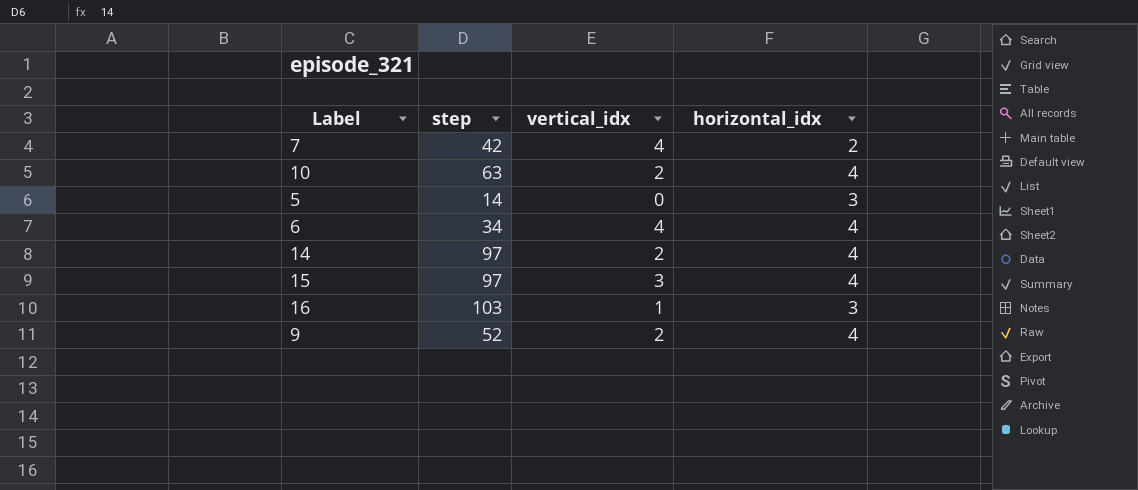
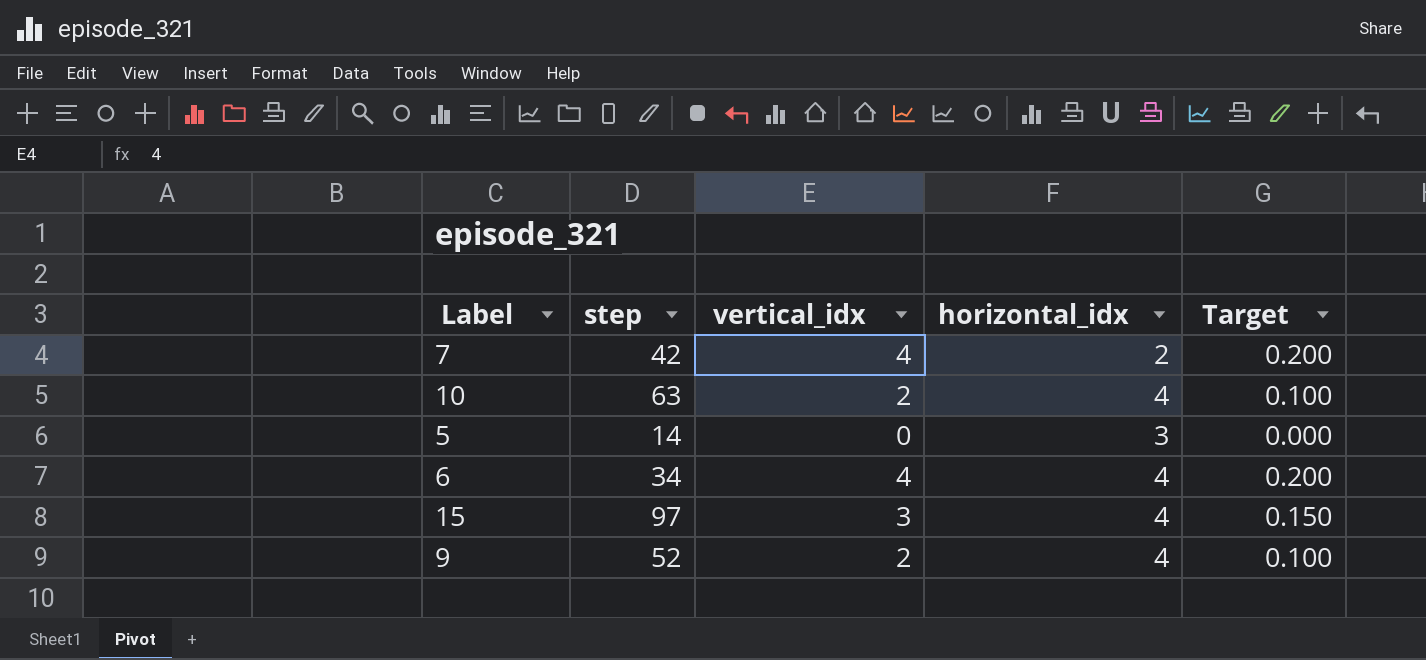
column Target | formula: none -> [vertical_idx] * 0.05
row 14: 97 | 2 | 4 -> none
row 16: 103 | 1 | 3 -> none

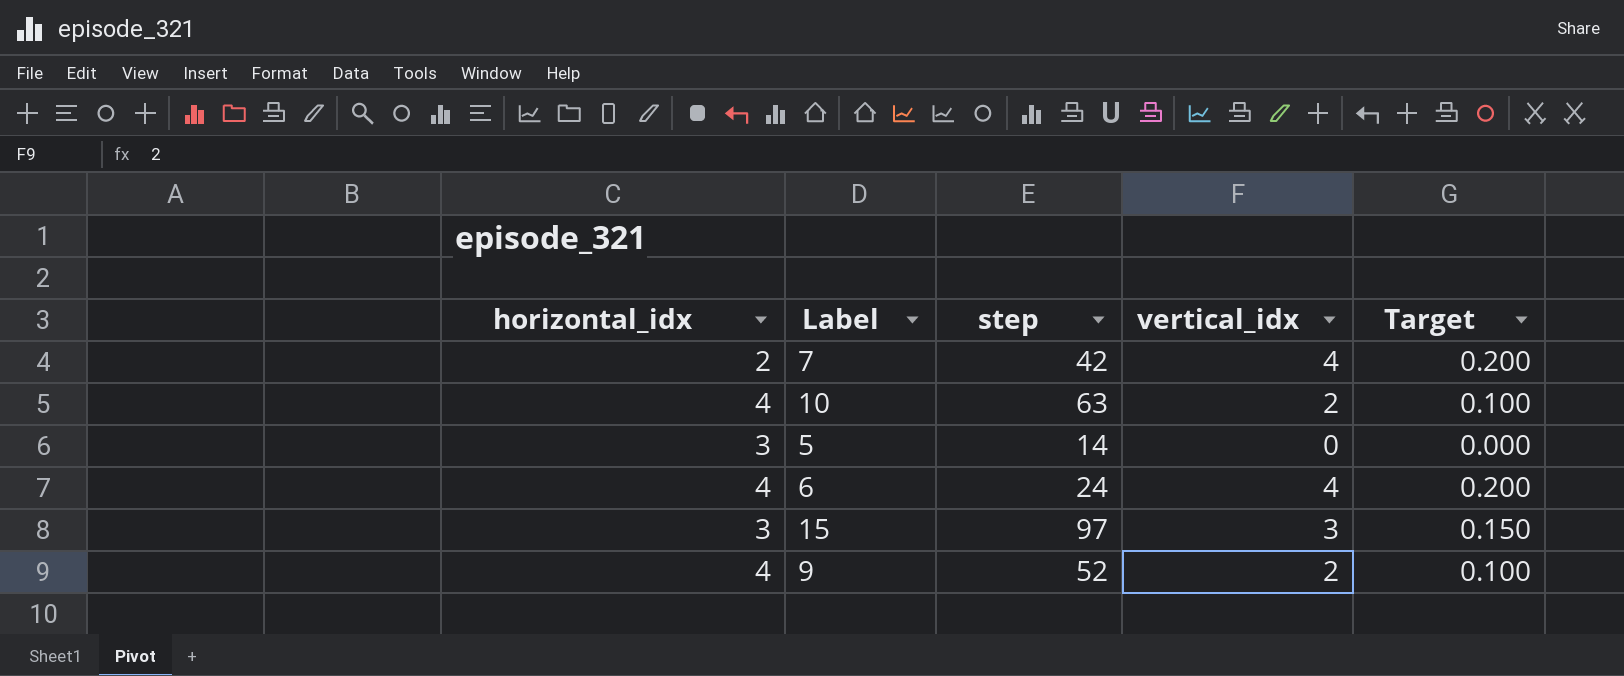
column horizontal_idx | position: 4 -> 1
6 | step: 34 -> 24
15 | horizontal_idx: 4 -> 3

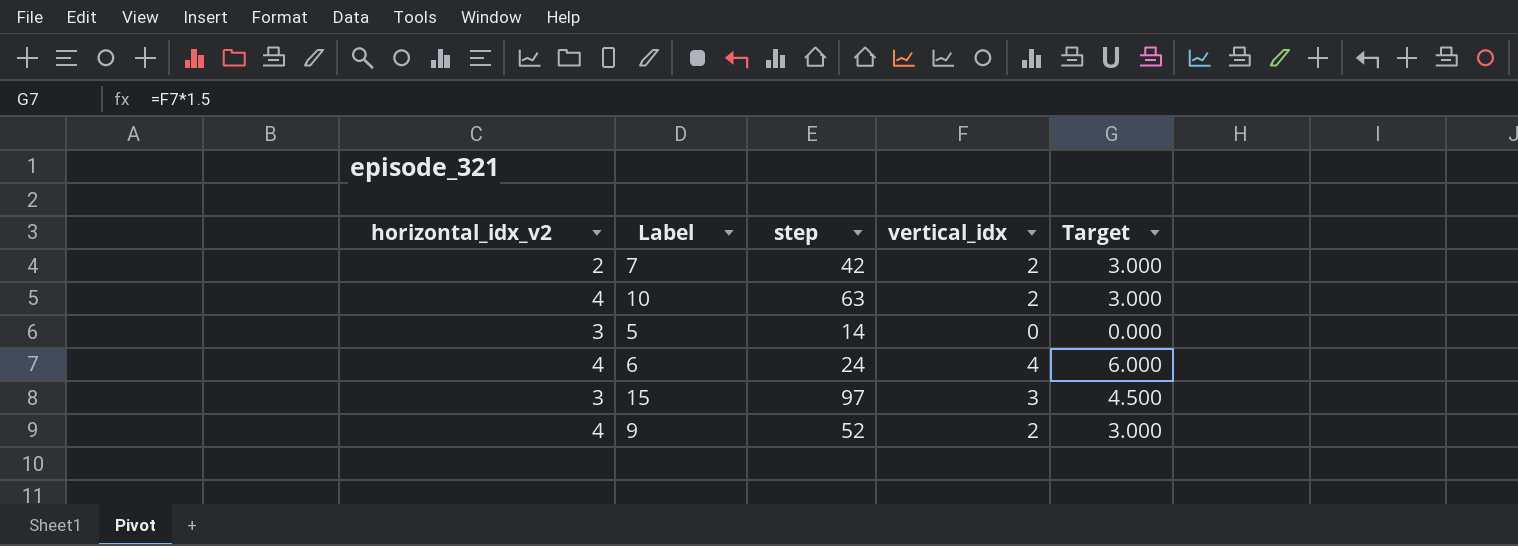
column name: horizontal_idx -> horizontal_idx_v2
column Target | formula: [vertical_idx] * 0.05 -> [vertical_idx] * 1.5
7 | vertical_idx: 4 -> 2

